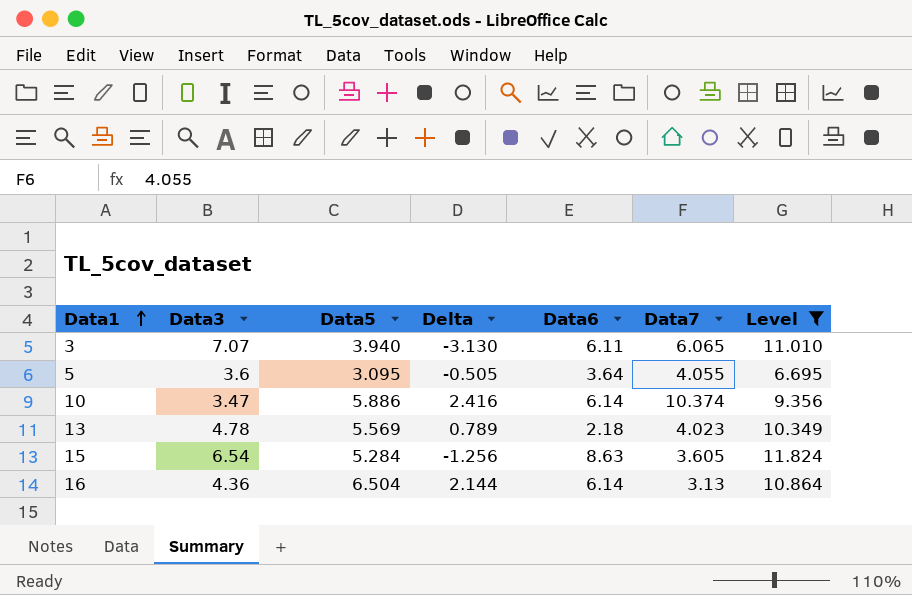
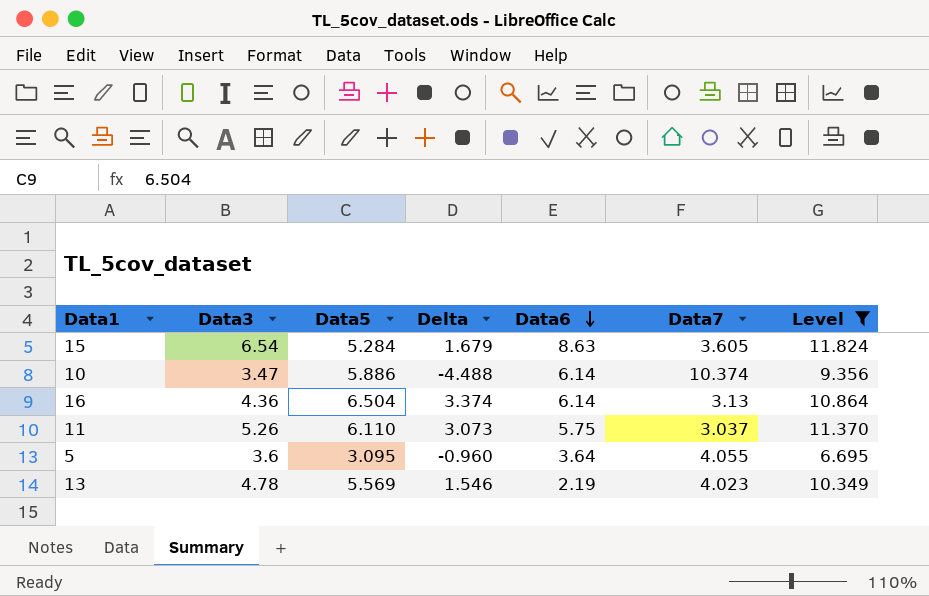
row order: Data1 ascending -> Data6 descending
column Delta | formula: [Data5] - [Data3] -> [Data5] - [Data7]
row 3: 7.07 | 3.940 | -3.130 | 6.11 | 6.065 | 11.010 -> none
row 11: none -> 5.26 | 6.110 | 3.073 | 5.75 | 3.037 | 11.370
13 | Data6: 2.18 -> 2.19

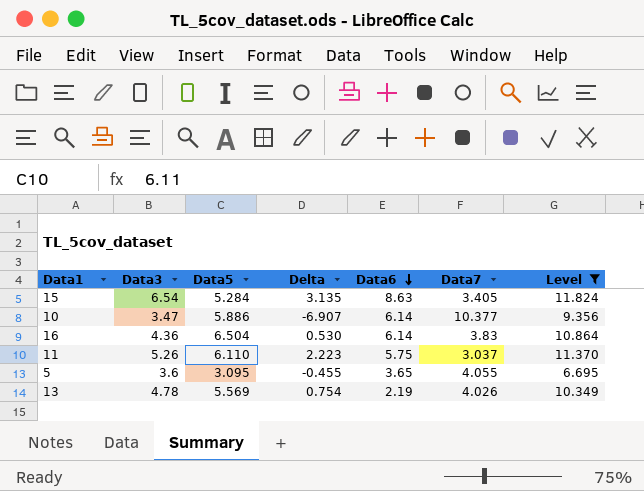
column Delta | formula: [Data5] - [Data7] -> [Data3] - [Data7]
15 | Data7: 3.605 -> 3.405
10 | Data7: 10.374 -> 10.377
16 | Data7: 3.13 -> 3.83
5 | Data6: 3.64 -> 3.65
13 | Data7: 4.023 -> 4.026

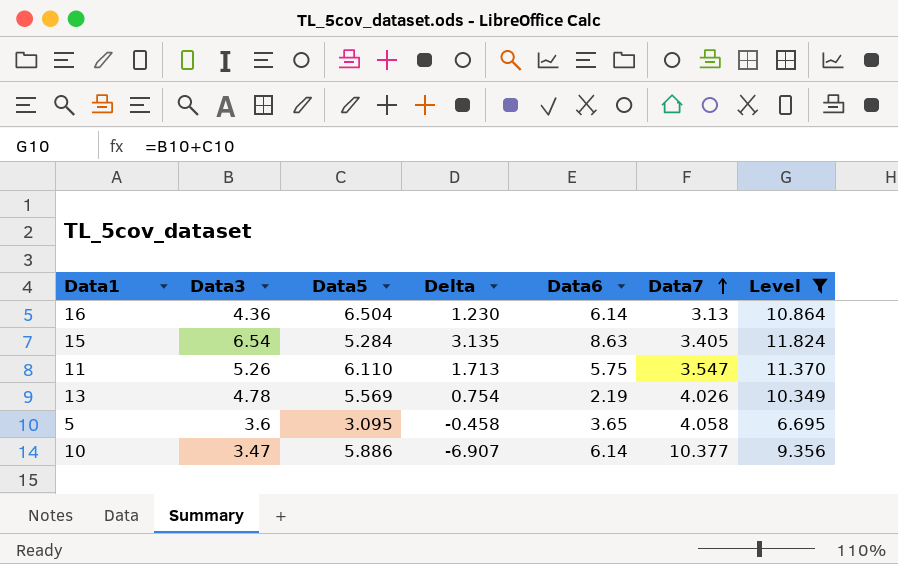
row order: Data6 descending -> Data7 ascending
16 | Delta: 0.530 -> 1.230
16 | Data7: 3.83 -> 3.13
11 | Delta: 2.223 -> 1.713
11 | Data7: 3.037 -> 3.547
5 | Delta: -0.455 -> -0.458
5 | Data7: 4.055 -> 4.058

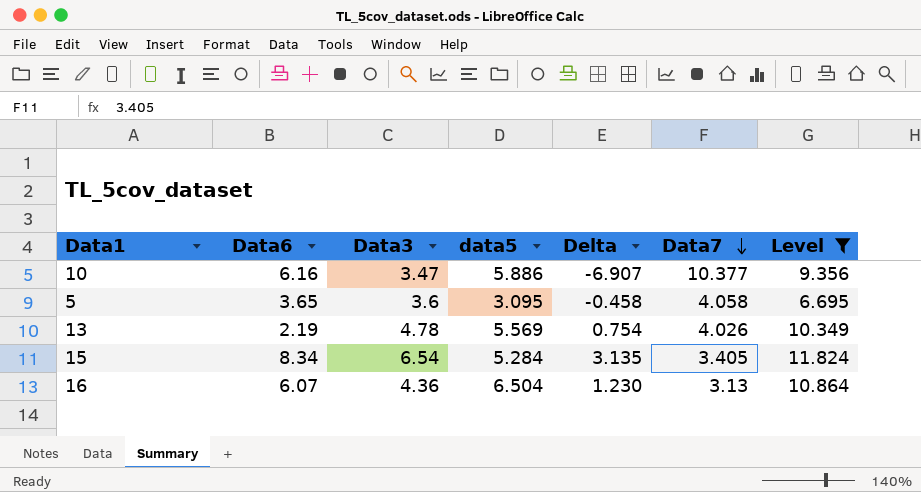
row order: Data7 ascending -> Data7 descending
column Data6 | position: 5 -> 2
column name: Data5 -> data5
row 11: 5.26 | 6.110 | 1.713 | 5.75 | 3.547 | 11.370 -> none
10 | Data6: 6.14 -> 6.16
15 | Data6: 8.63 -> 8.34
16 | Data6: 6.14 -> 6.07

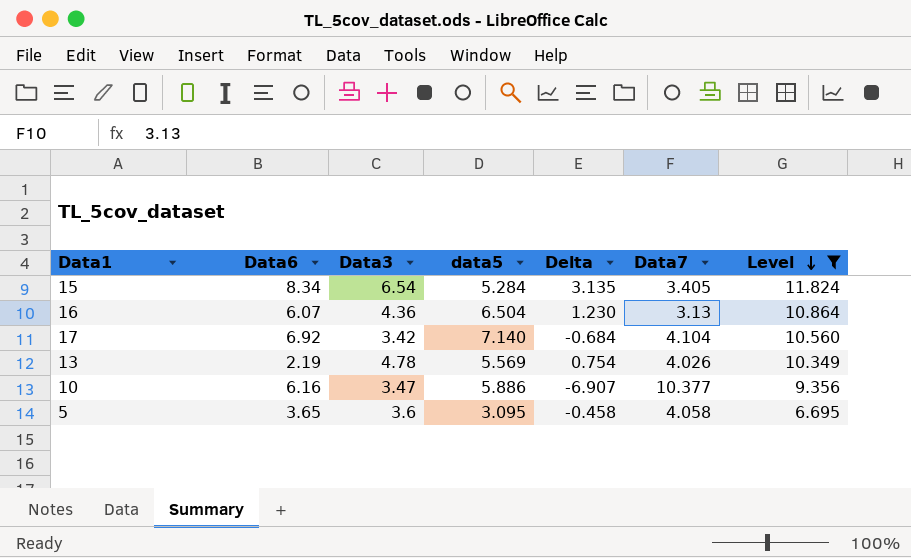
row order: Data7 descending -> Level descending
row 17: none -> 6.92 | 3.42 | 7.140 | -0.684 | 4.104 | 10.560

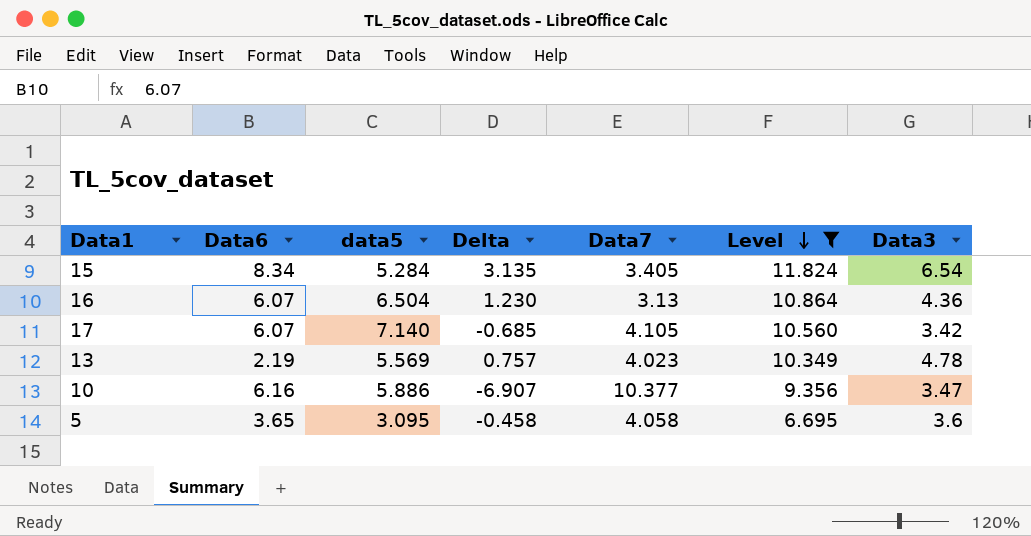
column Data3 | position: 3 -> 7
17 | Data6: 6.92 -> 6.07
17 | Delta: -0.684 -> -0.685
17 | Data7: 4.104 -> 4.105
13 | Delta: 0.754 -> 0.757
13 | Data7: 4.026 -> 4.023

